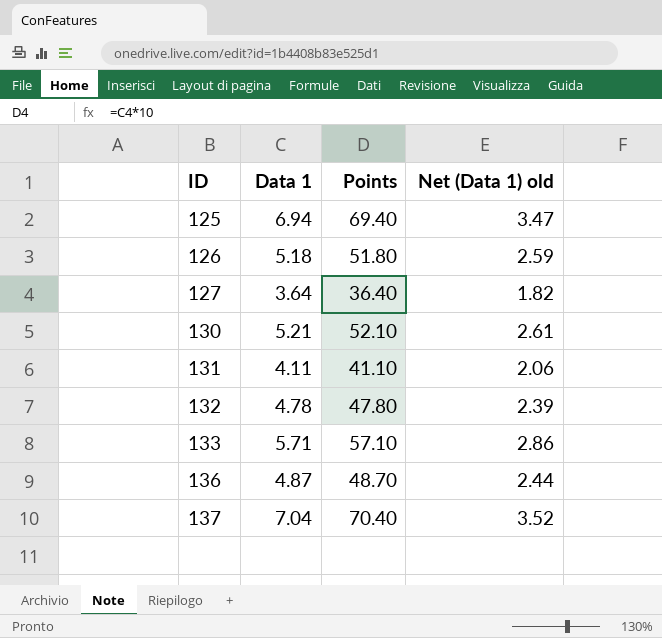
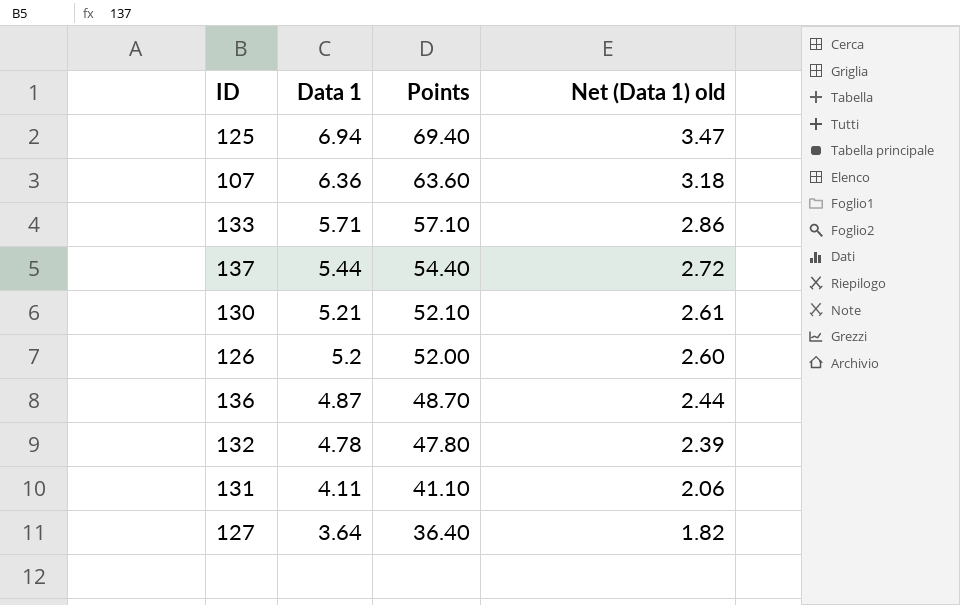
row order: ID ascending -> Data 1 descending
row 107: none -> 6.36 | 63.60 | 3.18
137 | Data 1: 7.04 -> 5.44
137 | Points: 70.40 -> 54.40
137 | Net (Data 1) old: 3.52 -> 2.72
126 | Data 1: 5.18 -> 5.2
126 | Points: 51.80 -> 52.00
126 | Net (Data 1) old: 2.59 -> 2.60

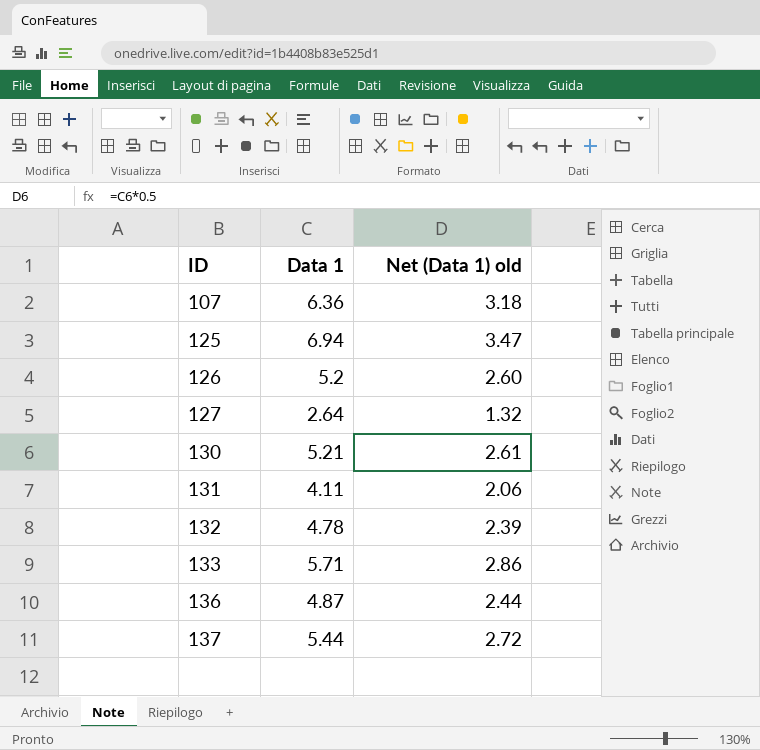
row order: Data 1 descending -> ID ascending
column Points | formula: [Data 1] * 10 -> none
127 | Data 1: 3.64 -> 2.64
127 | Net (Data 1) old: 1.82 -> 1.32

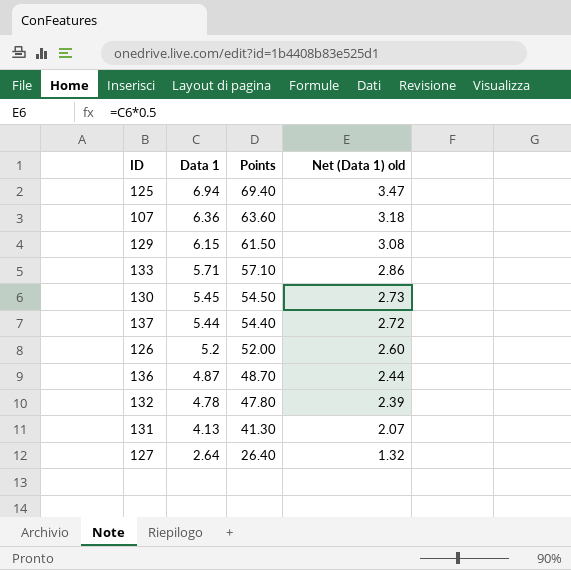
row order: ID ascending -> Data 1 descending
column Points | formula: none -> [Data 1] * 10
row 129: none -> 6.15 | 61.50 | 3.08
130 | Data 1: 5.21 -> 5.45
130 | Net (Data 1) old: 2.61 -> 2.73
131 | Data 1: 4.11 -> 4.13
131 | Net (Data 1) old: 2.06 -> 2.07

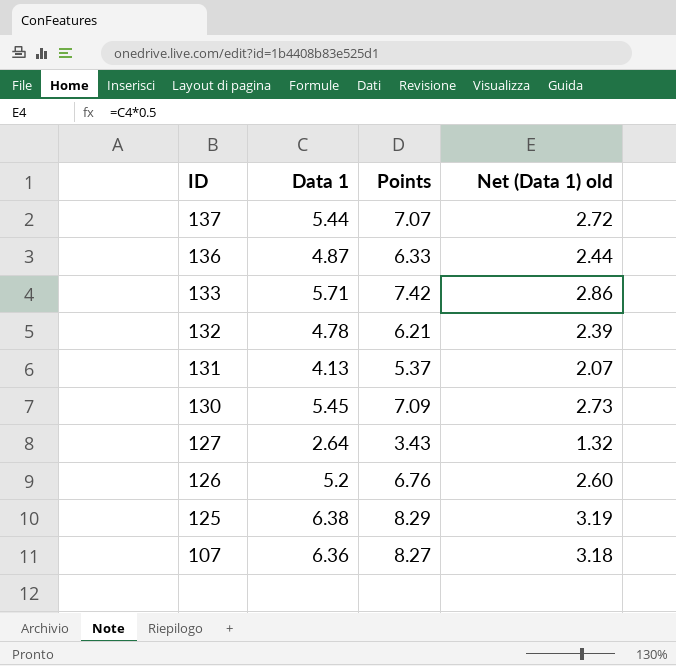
row order: Data 1 descending -> ID descending
column Points | formula: [Data 1] * 10 -> [Data 1] * 1.3
row 129: 6.15 | 61.50 | 3.08 -> none
125 | Data 1: 6.94 -> 6.38
125 | Net (Data 1) old: 3.47 -> 3.19

